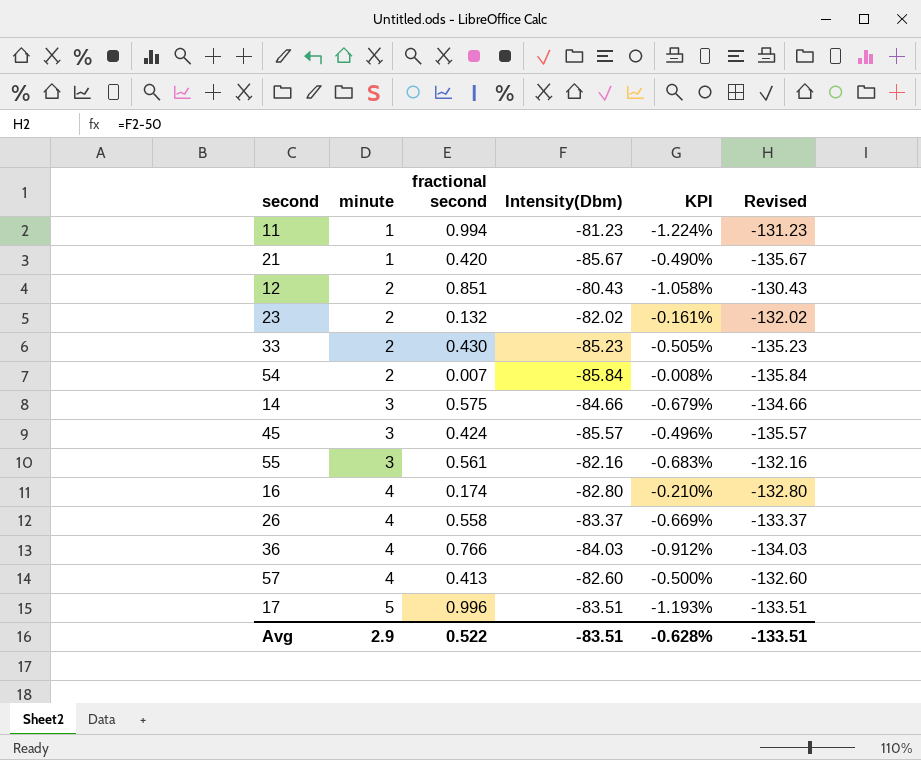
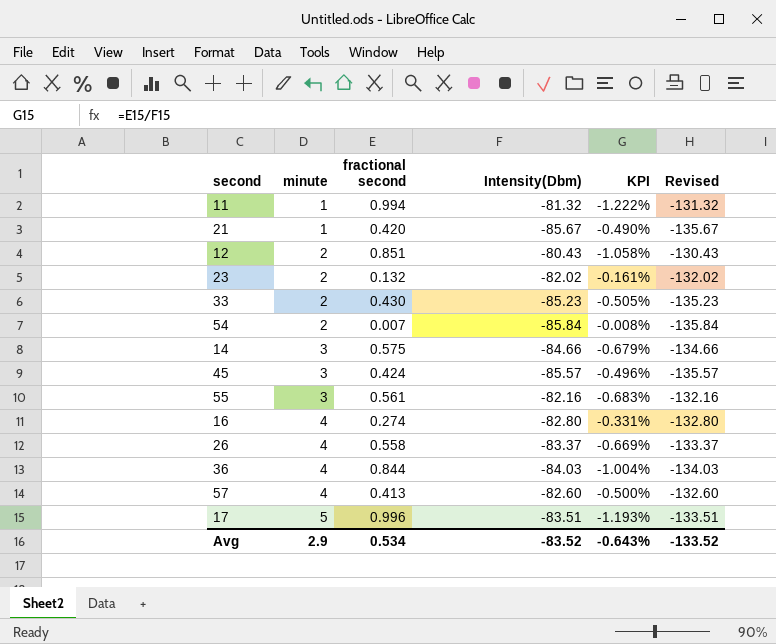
11 | Intensity(Dbm): -81.23 -> -81.32
11 | KPI: -1.224% -> -1.222%
11 | Revised: -131.23 -> -131.32
16 | fractional second: 0.174 -> 0.274
16 | KPI: -0.210% -> -0.331%
36 | fractional second: 0.766 -> 0.844
36 | KPI: -0.912% -> -1.004%
Avg | fractional second: 0.522 -> 0.534
Avg | Intensity(Dbm): -83.51 -> -83.52
Avg | KPI: -0.628% -> -0.643%
Avg | Revised: -133.51 -> -133.52

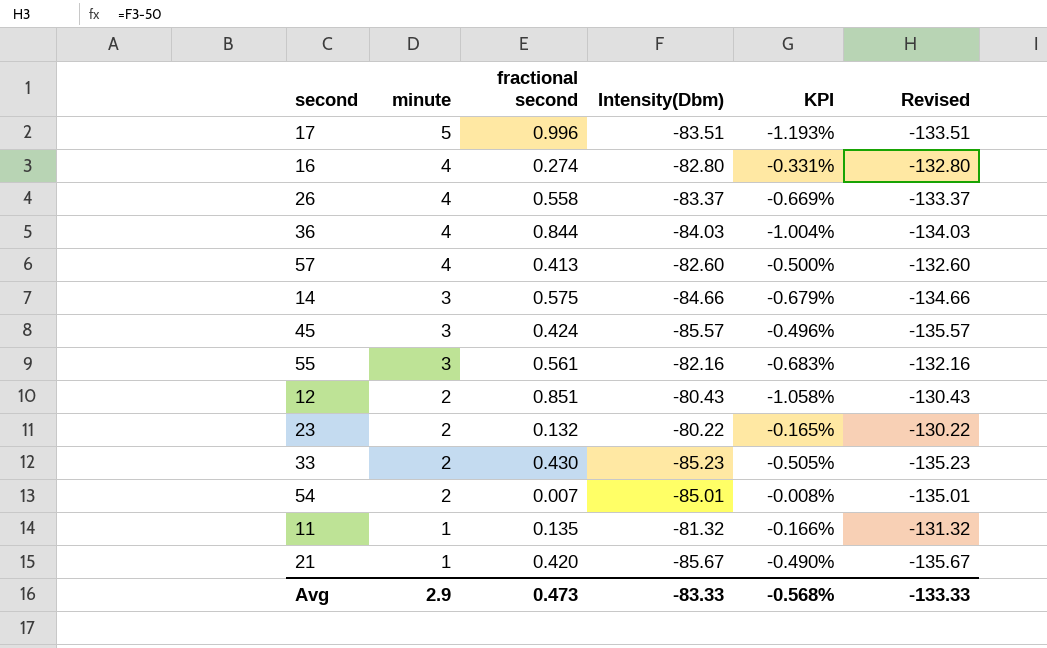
row order: minute ascending -> minute descending
23 | Intensity(Dbm): -82.02 -> -80.22
23 | KPI: -0.161% -> -0.165%
23 | Revised: -132.02 -> -130.22
54 | Intensity(Dbm): -85.84 -> -85.01
54 | Revised: -135.84 -> -135.01
11 | fractional second: 0.994 -> 0.135
11 | KPI: -1.222% -> -0.166%
Avg | fractional second: 0.534 -> 0.473
Avg | Intensity(Dbm): -83.52 -> -83.33
Avg | KPI: -0.643% -> -0.568%
Avg | Revised: -133.52 -> -133.33

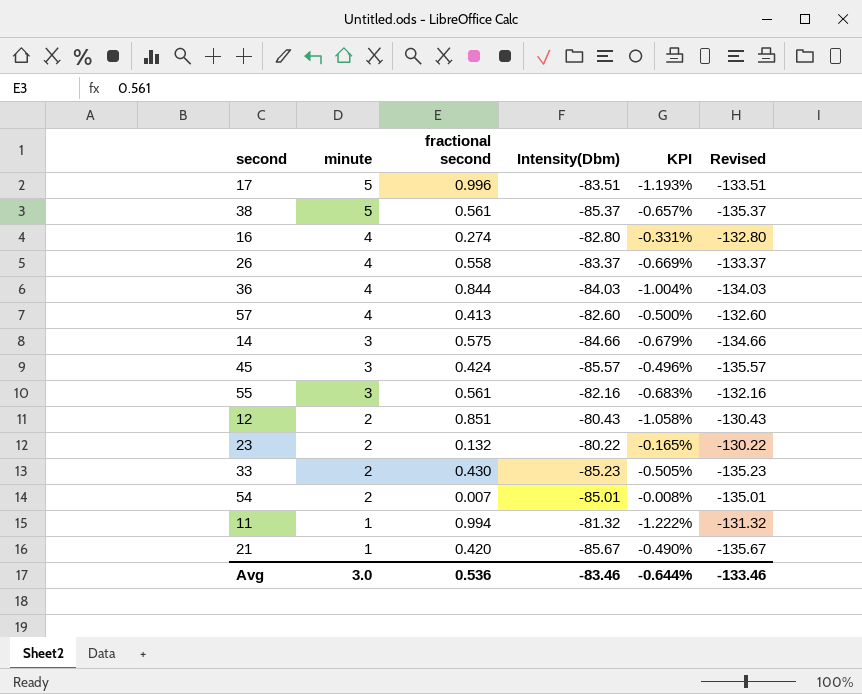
row 38: none -> 5 | 0.561 | -85.37 | -0.657% | -135.37
11 | fractional second: 0.135 -> 0.994
11 | KPI: -0.166% -> -1.222%
Avg | minute: 2.9 -> 3.0
Avg | fractional second: 0.473 -> 0.536
Avg | Intensity(Dbm): -83.33 -> -83.46
Avg | KPI: -0.568% -> -0.644%
Avg | Revised: -133.33 -> -133.46

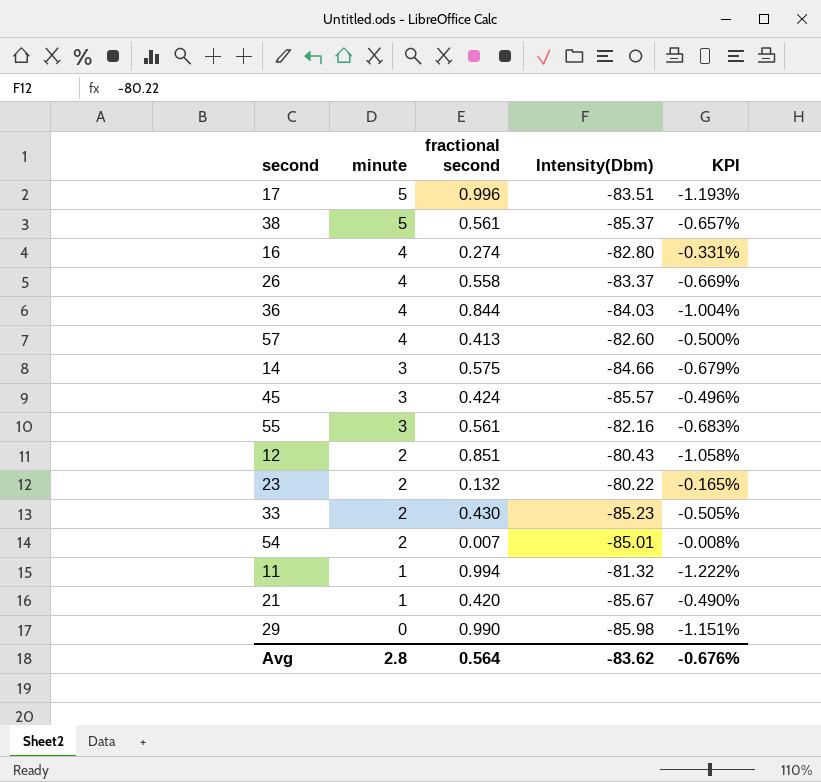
column Revised | formula: [Intensity(Dbm)] - 50 -> none
row 29: none -> 0 | 0.990 | -85.98 | -1.151%
Avg | minute: 3.0 -> 2.8
Avg | fractional second: 0.536 -> 0.564
Avg | Intensity(Dbm): -83.46 -> -83.62
Avg | KPI: -0.644% -> -0.676%

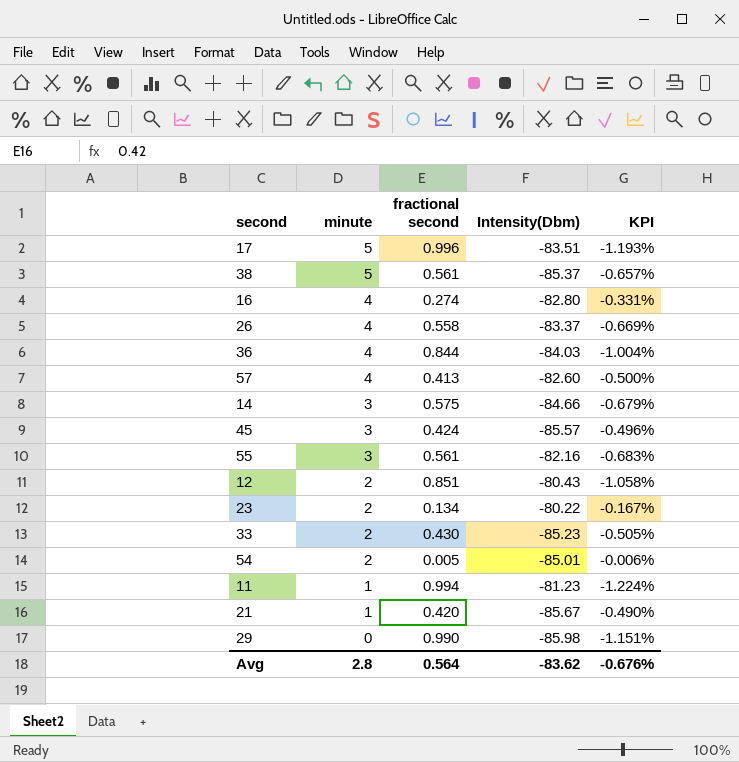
23 | fractional second: 0.132 -> 0.134
23 | KPI: -0.165% -> -0.167%
54 | fractional second: 0.007 -> 0.005
54 | KPI: -0.008% -> -0.006%
11 | Intensity(Dbm): -81.32 -> -81.23
11 | KPI: -1.222% -> -1.224%

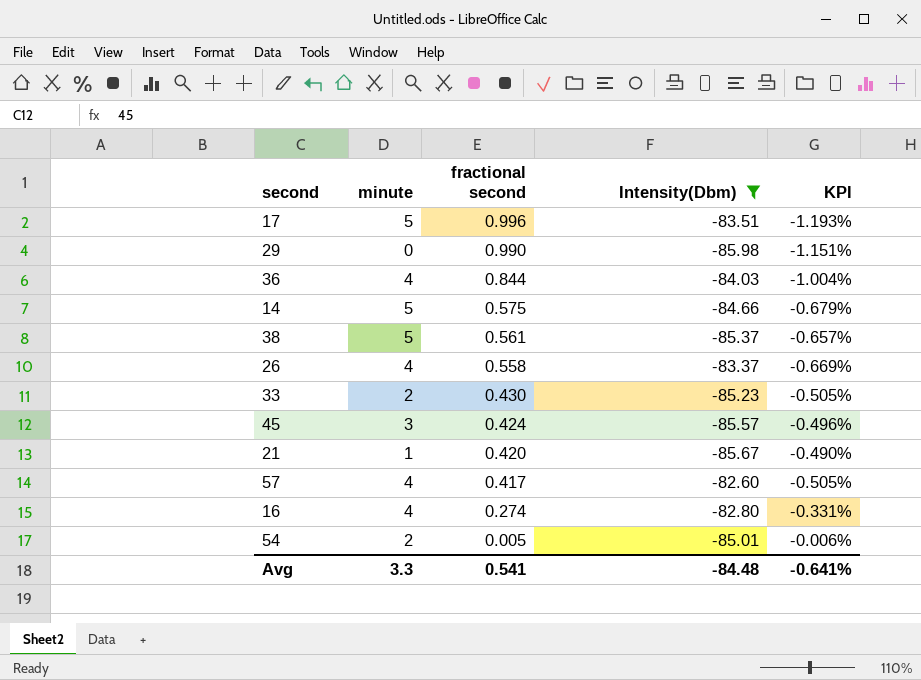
filter: none -> Intensity(Dbm) <= -82.60
row order: minute descending -> fractional second descending
14 | minute: 3 -> 5
57 | fractional second: 0.413 -> 0.417
57 | KPI: -0.500% -> -0.505%
Avg | minute: 2.8 -> 3.3
Avg | fractional second: 0.564 -> 0.541
Avg | Intensity(Dbm): -83.62 -> -84.48
Avg | KPI: -0.676% -> -0.641%

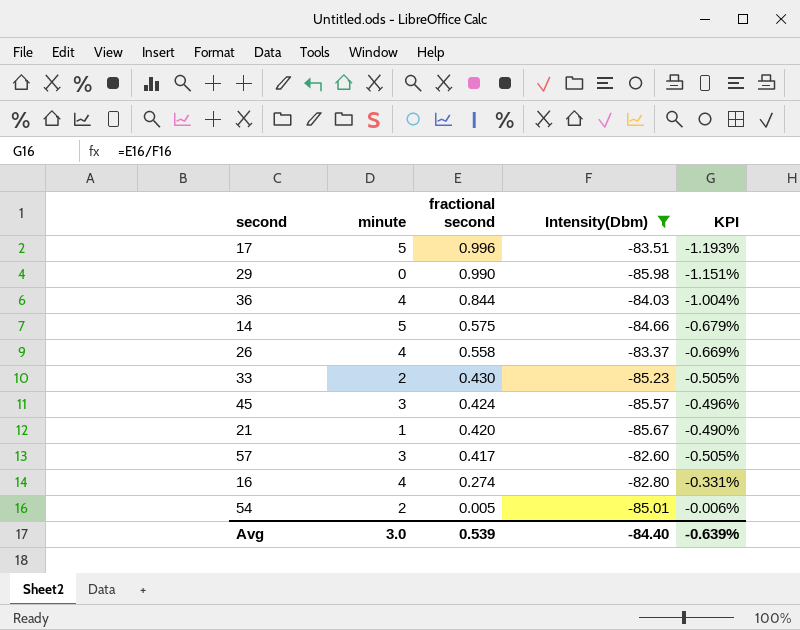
row 38: 5 | 0.561 | -85.37 | -0.657% -> none
57 | minute: 4 -> 3
Avg | minute: 3.3 -> 3.0
Avg | fractional second: 0.541 -> 0.539
Avg | Intensity(Dbm): -84.48 -> -84.40
Avg | KPI: -0.641% -> -0.639%

